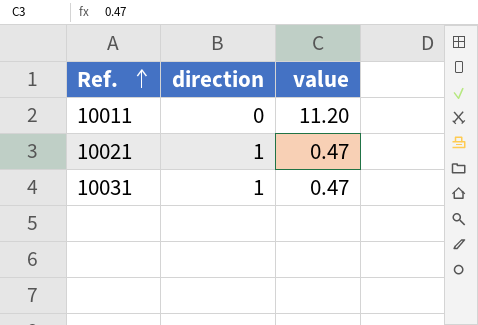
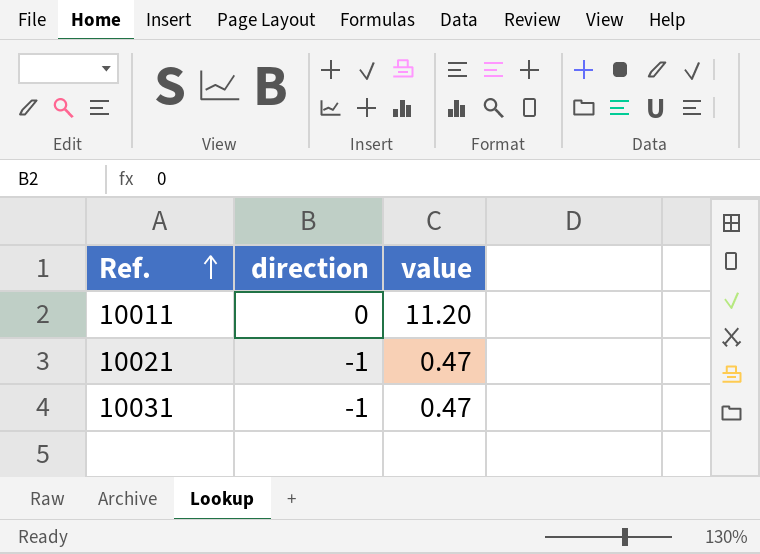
10021 | direction: 1 -> -1
10031 | direction: 1 -> -1

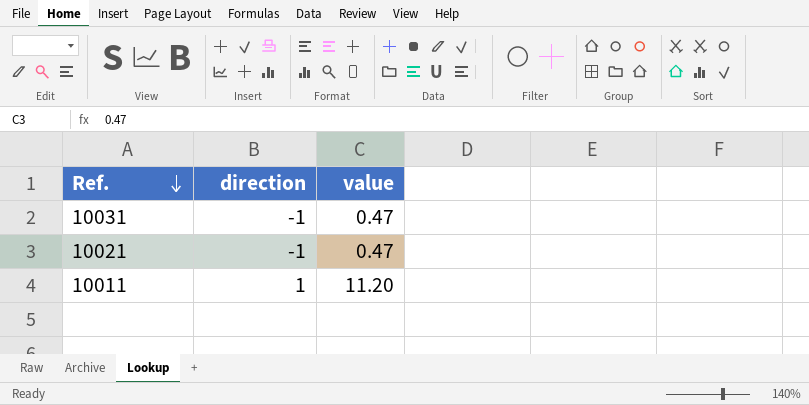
row order: Ref. ascending -> Ref. descending
10011 | direction: 0 -> 1

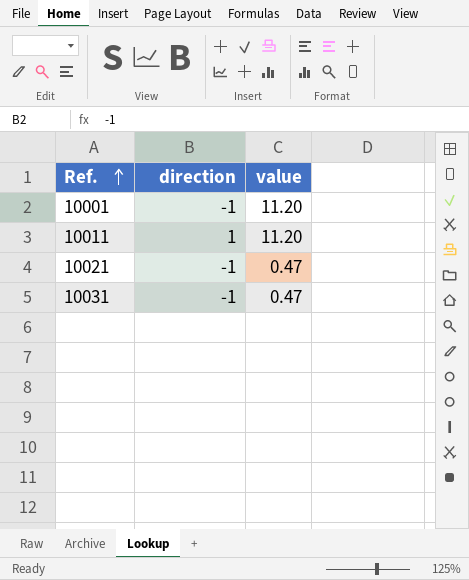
row order: Ref. descending -> Ref. ascending
row 10001: none -> -1 | 11.20

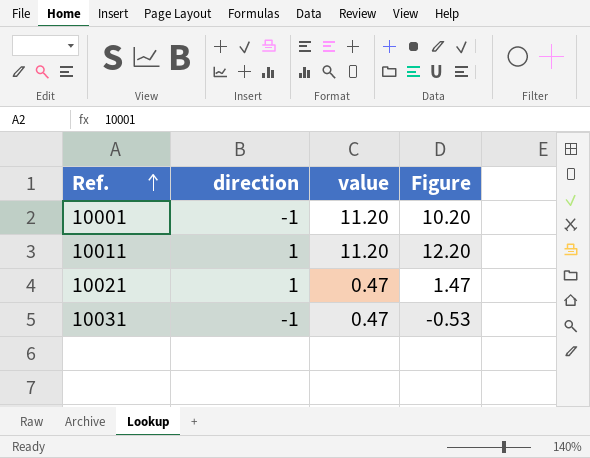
column Figure | formula: none -> [direction] + [value]
10021 | direction: -1 -> 1

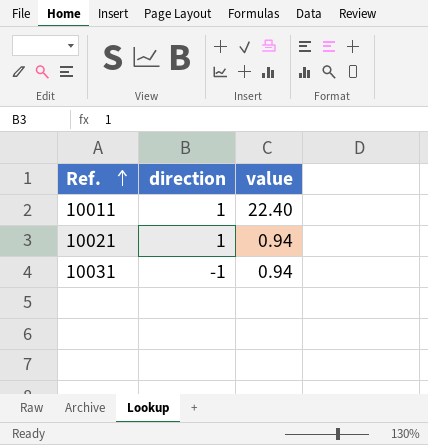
column Figure | formula: [direction] + [value] -> none
row 10001: -1 | 11.20 | 10.20 -> none
10011 | value: 11.20 -> 22.40
10021 | value: 0.47 -> 0.94
10031 | value: 0.47 -> 0.94

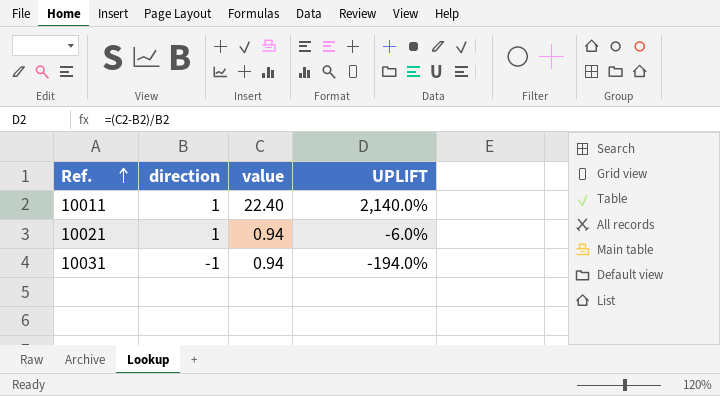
column UPLIFT | formula: none -> ([value] - [direction]) / [direction]

